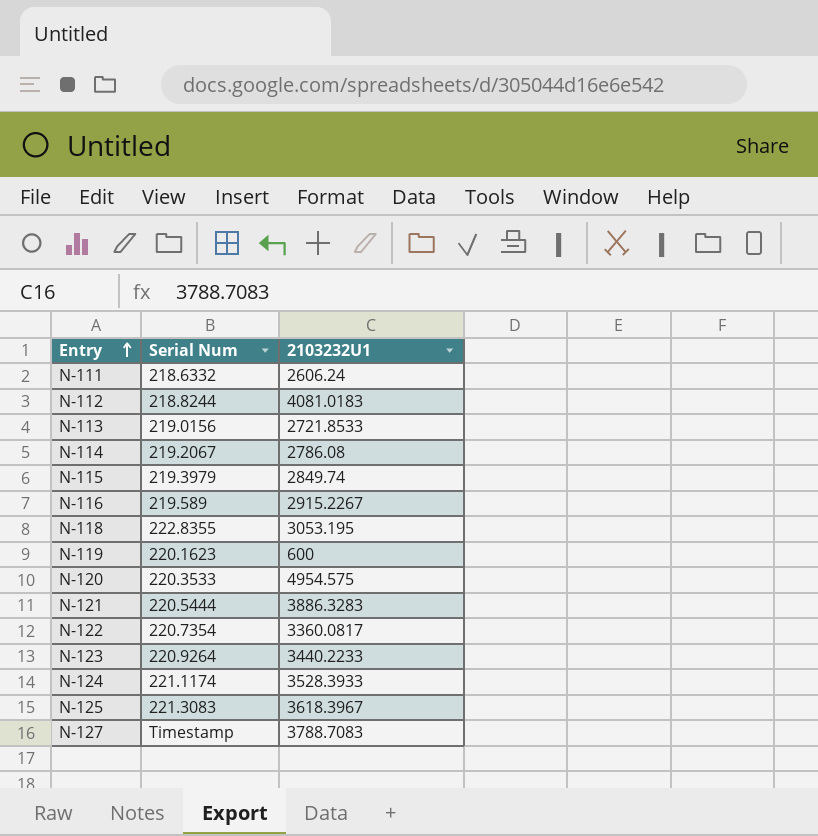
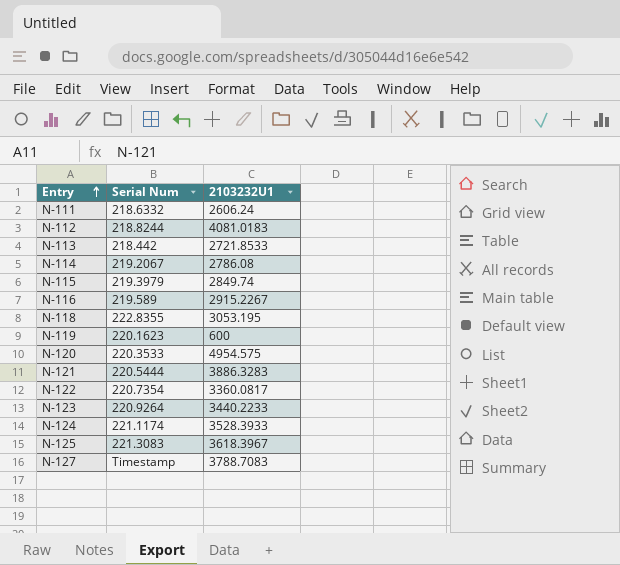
N-113 | Serial Num: 219.0156 -> 218.442

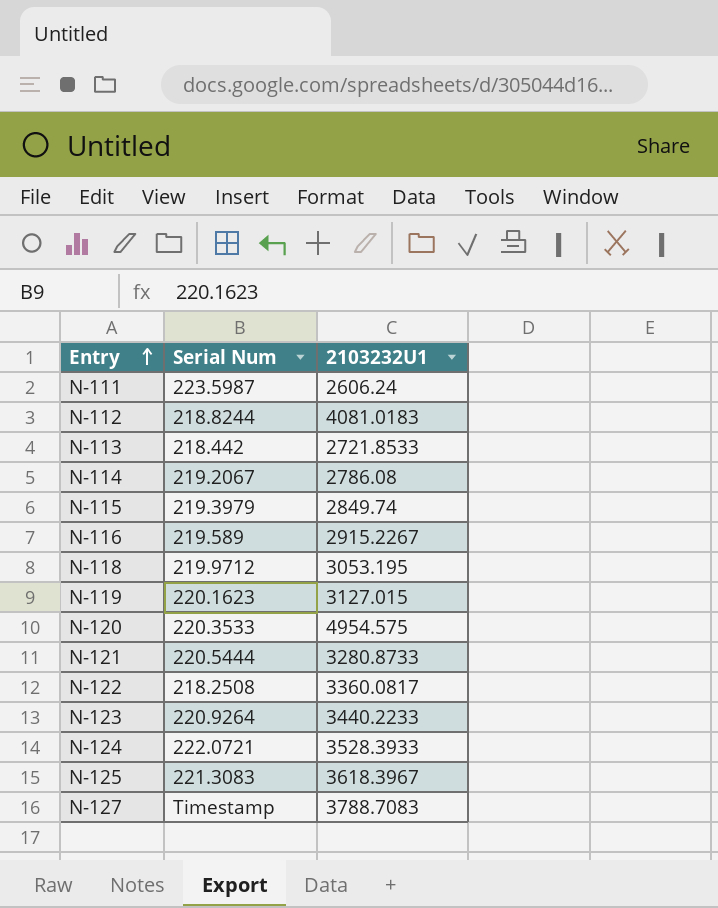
N-111 | Serial Num: 218.6332 -> 223.5987
N-118 | Serial Num: 222.8355 -> 219.9712
N-119 | 2103232U1: 600 -> 3127.015
N-121 | 2103232U1: 3886.3283 -> 3280.8733
N-122 | Serial Num: 220.7354 -> 218.2508
N-124 | Serial Num: 221.1174 -> 222.0721

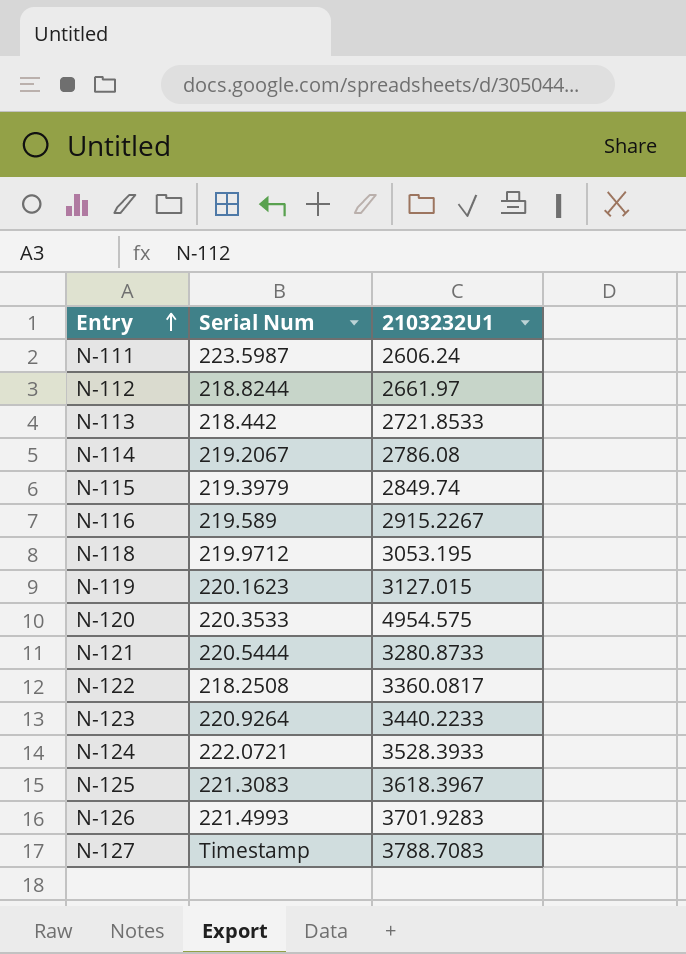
N-112 | 2103232U1: 4081.0183 -> 2661.97
row N-126: none -> 221.4993 | 3701.9283

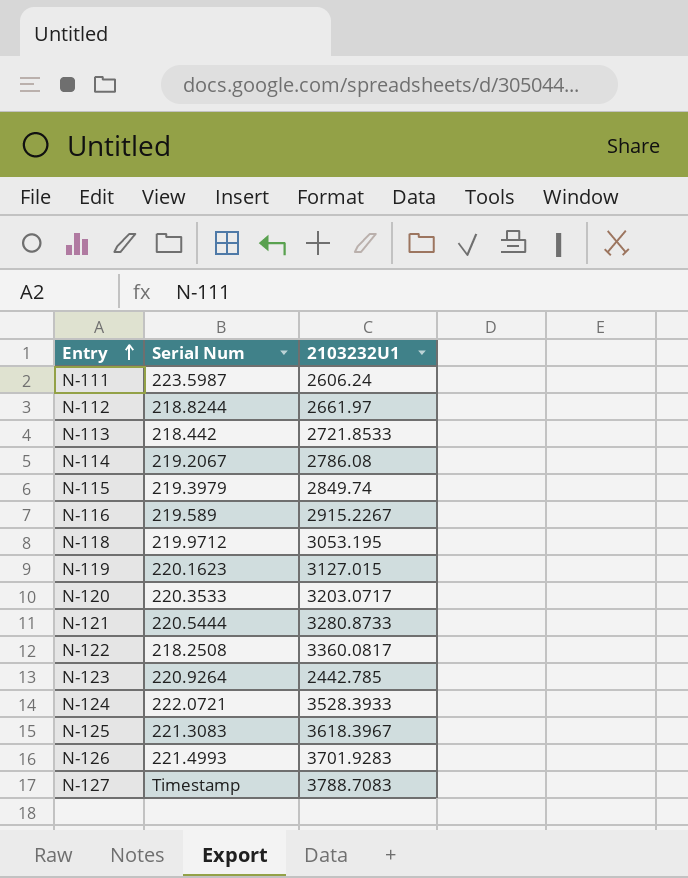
N-120 | 2103232U1: 4954.575 -> 3203.0717
N-123 | 2103232U1: 3440.2233 -> 2442.785

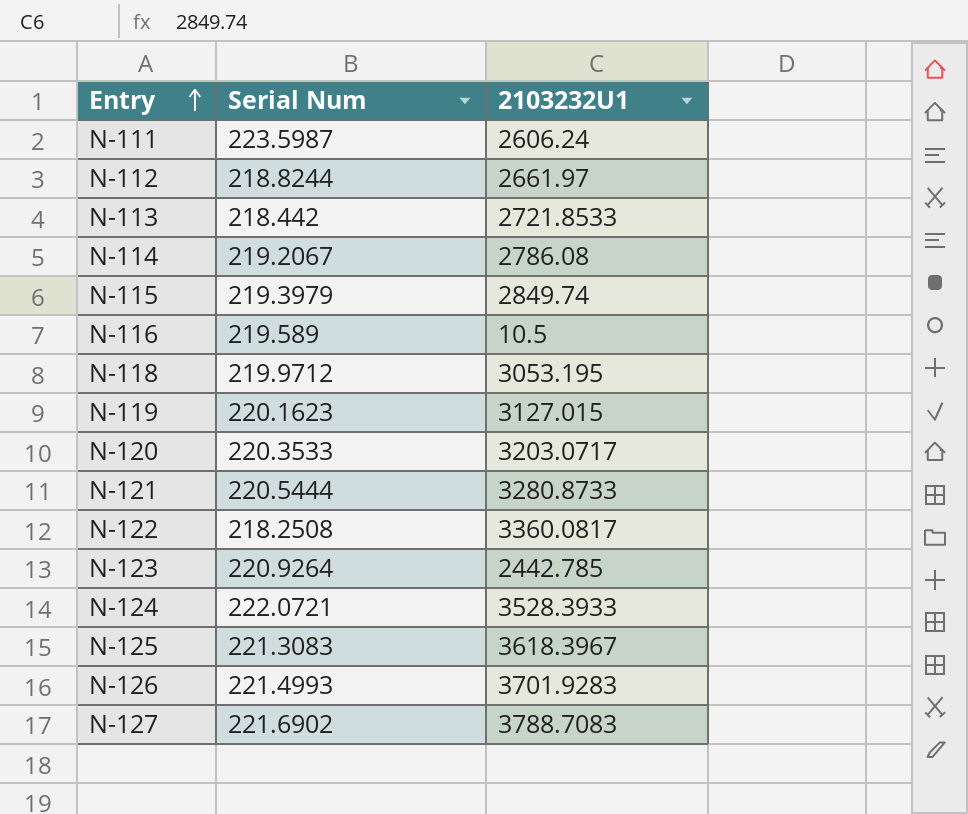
N-116 | 2103232U1: 2915.2267 -> 10.5
N-127 | Serial Num: Timestamp -> 221.6902

